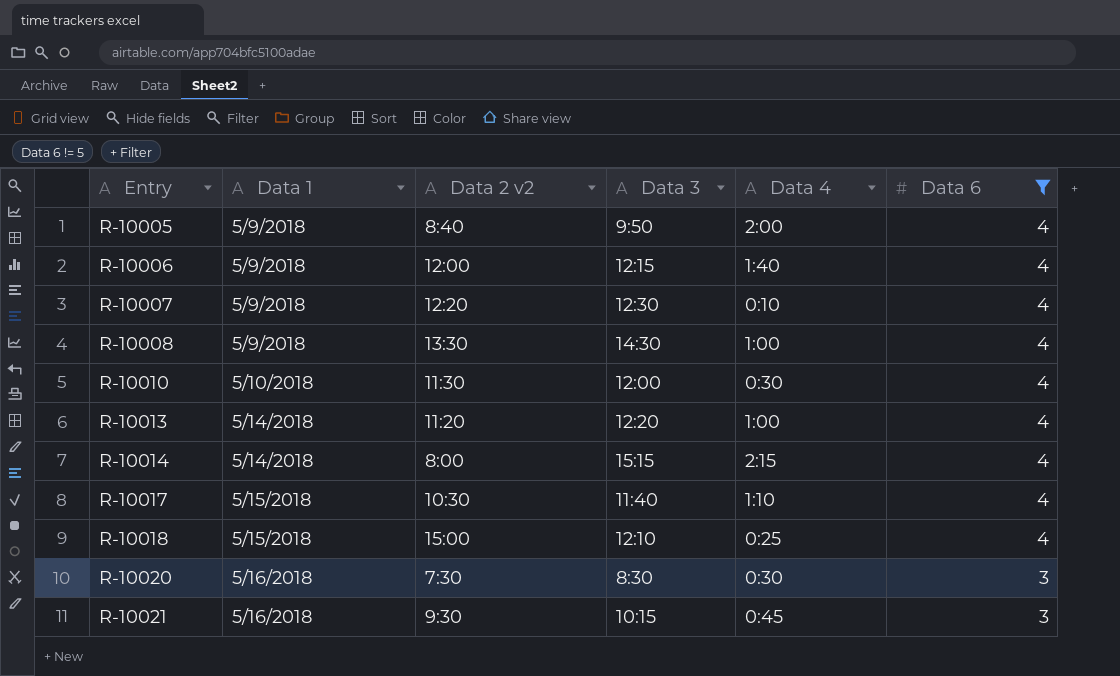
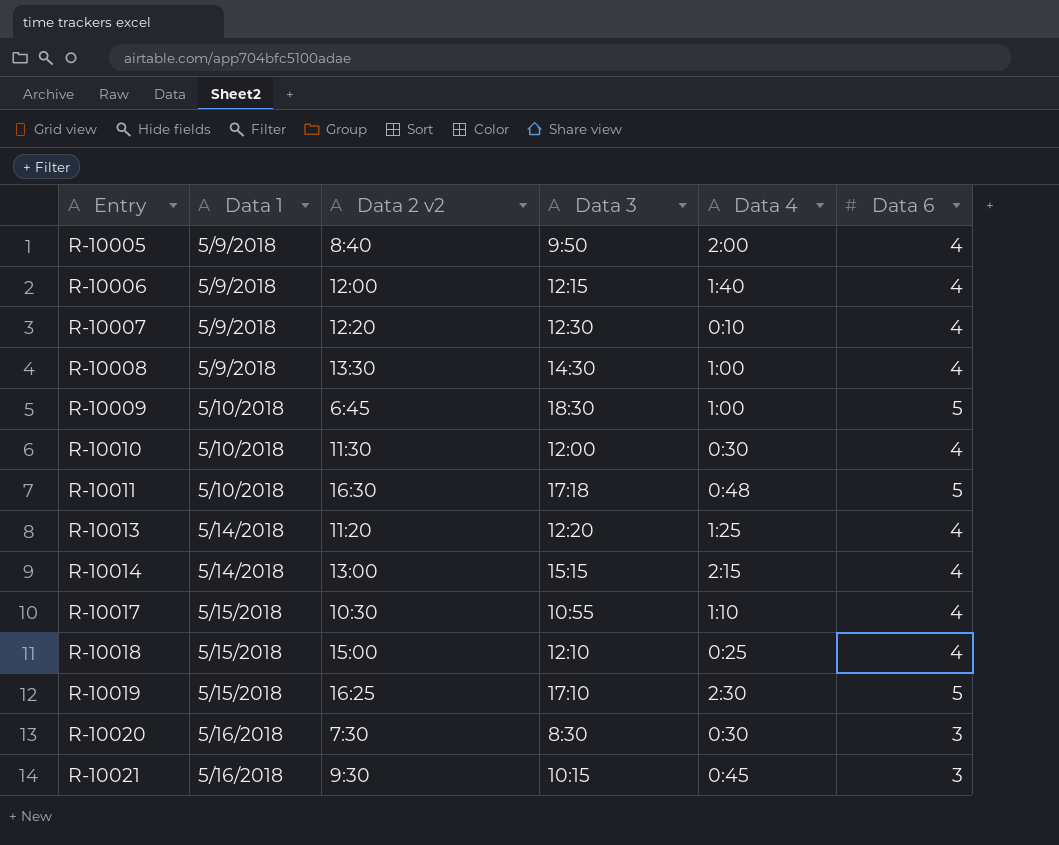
filter: Data 6 != 5 -> none
R-10013 | Data 4: 1:00 -> 1:25
R-10014 | Data 2 v2: 8:00 -> 13:00
R-10017 | Data 3: 11:40 -> 10:55

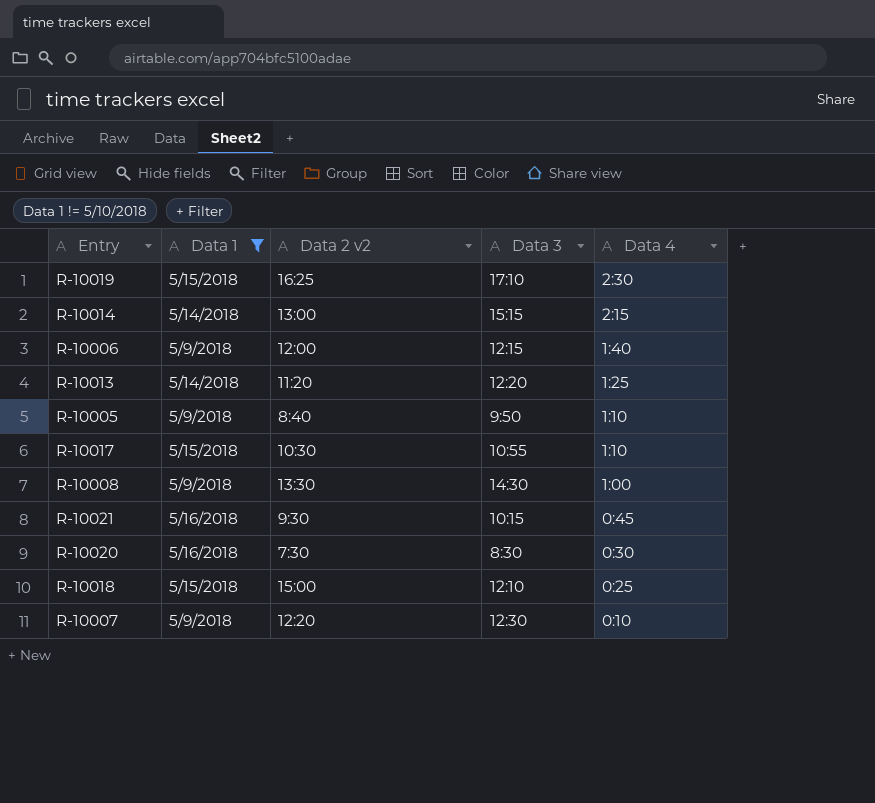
filter: none -> Data 1 != 5/10/2018
row order: Entry ascending -> Data 4 descending
column Data 6 | position: 6 -> none
R-10005 | Data 4: 2:00 -> 1:10

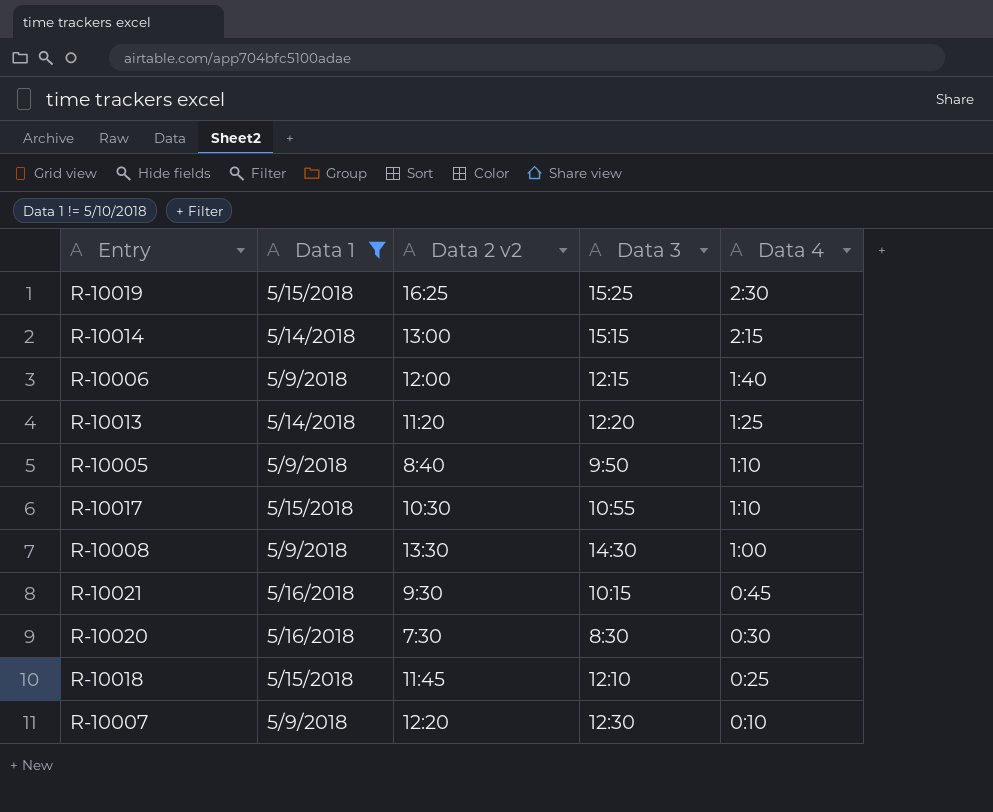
R-10019 | Data 3: 17:10 -> 15:25
R-10018 | Data 2 v2: 15:00 -> 11:45

